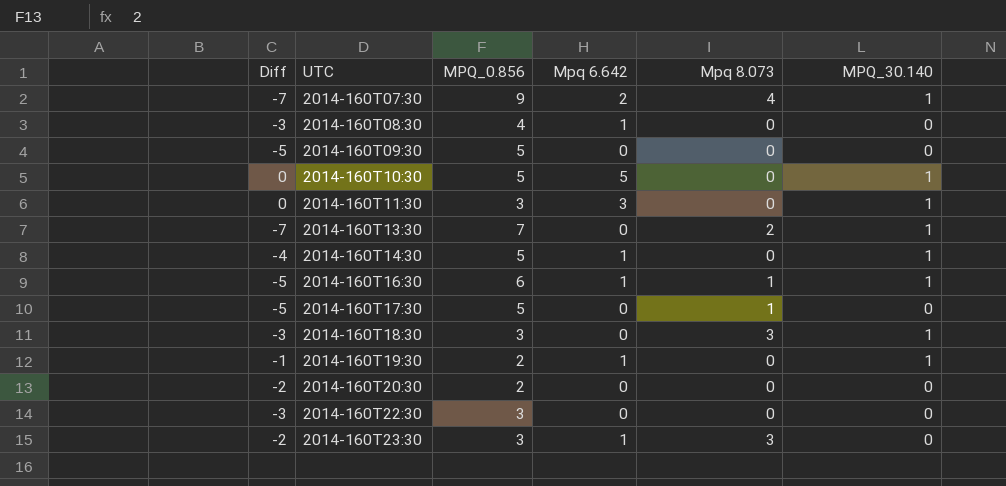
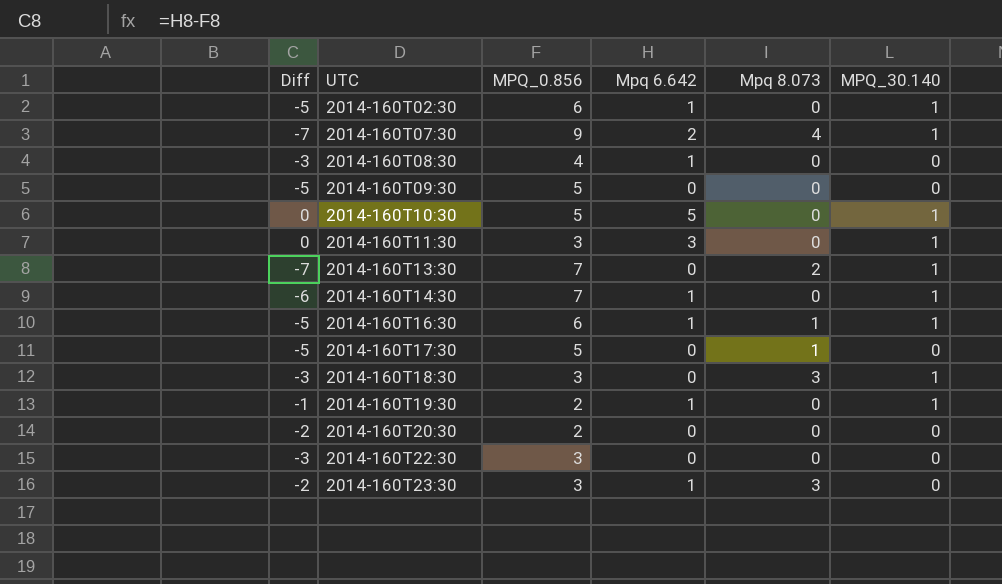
row 2014-160T02:30: none -> -5 | 6 | 1 | 0 | 1
2014-160T14:30 | Diff: -4 -> -6
2014-160T14:30 | MPQ_0.856: 5 -> 7

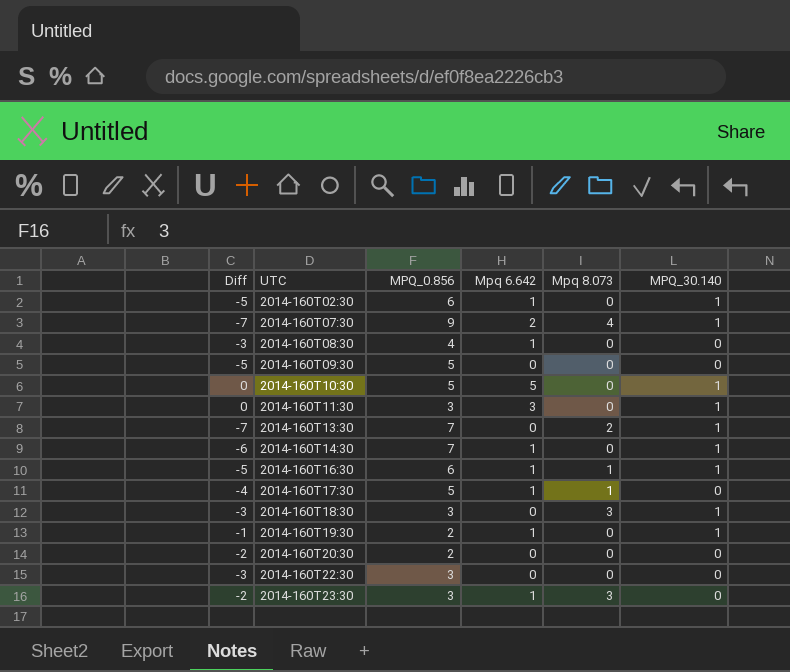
2014-160T17:30 | Diff: -5 -> -4
2014-160T17:30 | Mpq 6.642: 0 -> 1

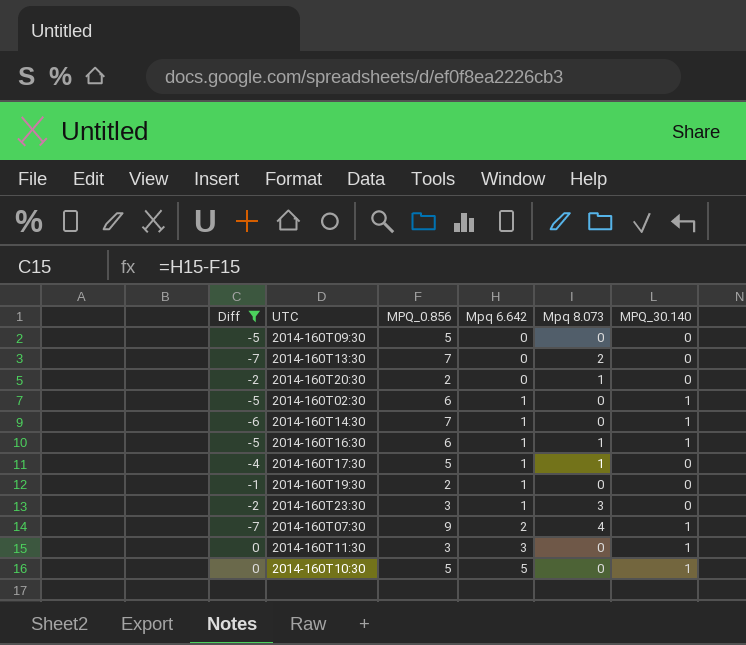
filter: none -> Diff != -3
row order: UTC ascending -> Mpq 6.642 ascending
2014-160T13:30 | MPQ_30.140: 1 -> 0
2014-160T20:30 | Mpq 8.073: 0 -> 1
2014-160T19:30 | MPQ_30.140: 1 -> 0

